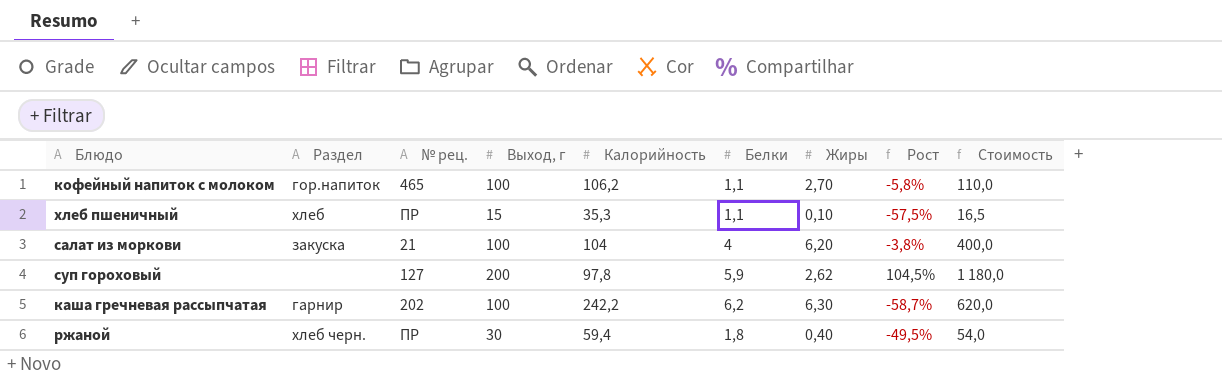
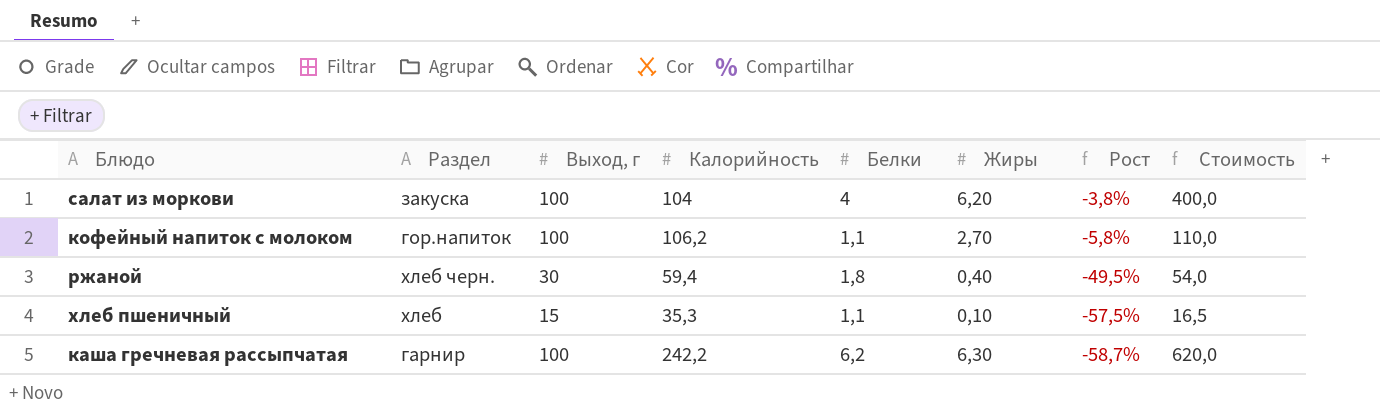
row order: none -> Рост descending
column № рец. | position: 3 -> none
row суп гороховый: none | 127 | 200 | 97,8 | 5,9 | 2,62 | 104,5% | 1 180,0 -> none

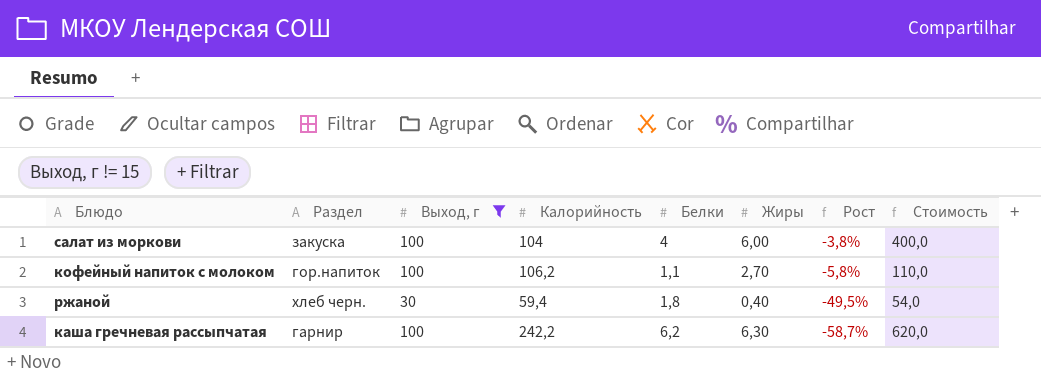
filter: none -> Выход, г != 15
салат из моркови | Жиры: 6,20 -> 6,00

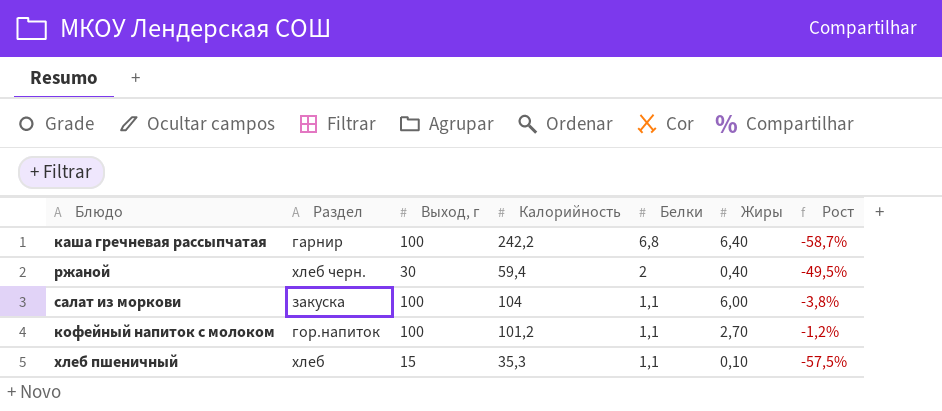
filter: Выход, г != 15 -> none
row order: Рост descending -> Белки descending
column Стоимость | formula: [Выход, г] * [Белки] -> none
каша гречневая рассыпчатая | Белки: 6,2 -> 6,8
каша гречневая рассыпчатая | Жиры: 6,30 -> 6,40
ржаной | Белки: 1,8 -> 2
салат из моркови | Белки: 4 -> 1,1
кофейный напиток с молоком | Калорийность: 106,2 -> 101,2
кофейный напиток с молоком | Рост: -5,8% -> -1,2%

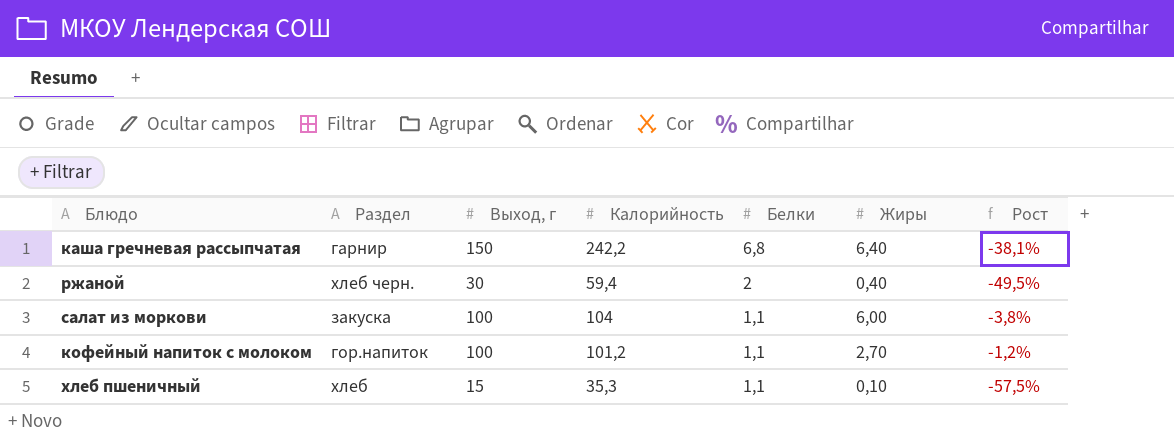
каша гречневая рассыпчатая | Выход, г: 100 -> 150
каша гречневая рассыпчатая | Рост: -58,7% -> -38,1%

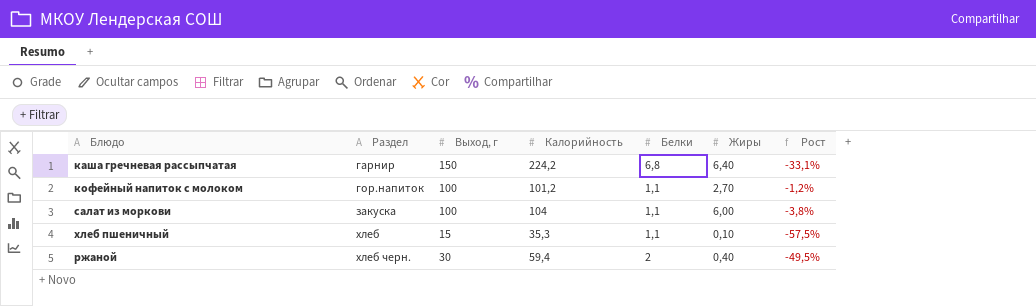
row order: Белки descending -> Раздел ascending
каша гречневая рассыпчатая | Калорийность: 242,2 -> 224,2
каша гречневая рассыпчатая | Рост: -38,1% -> -33,1%

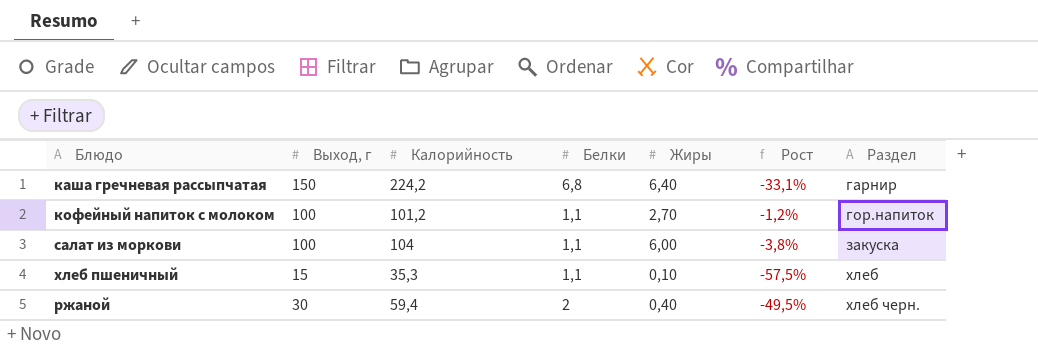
column Раздел | position: 2 -> 7

